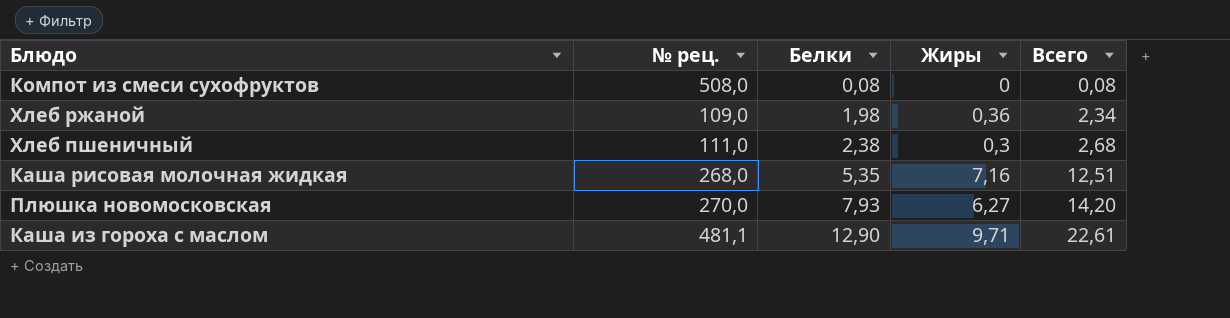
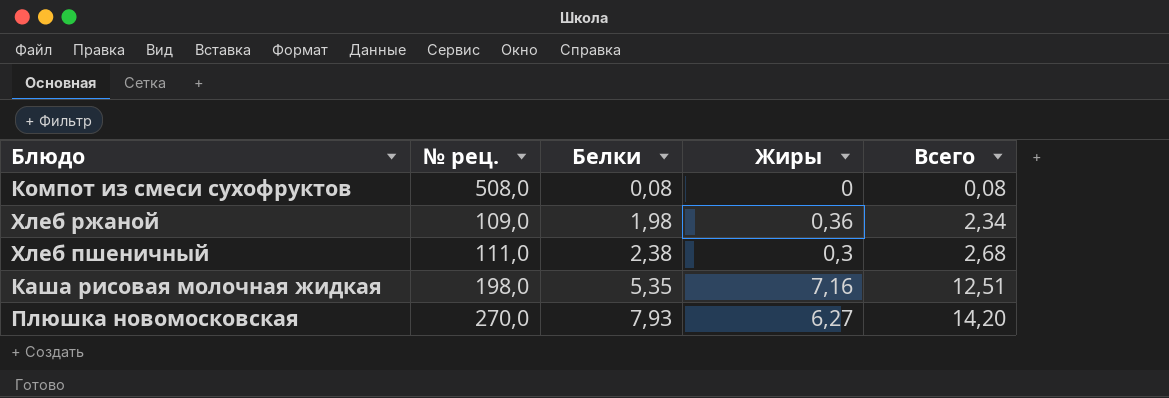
row Каша из гороха с маслом: 481,1 | 12,90 | 9,71 | 22,61 -> none
Каша рисовая молочная жидкая | № рец.: 268,0 -> 198,0

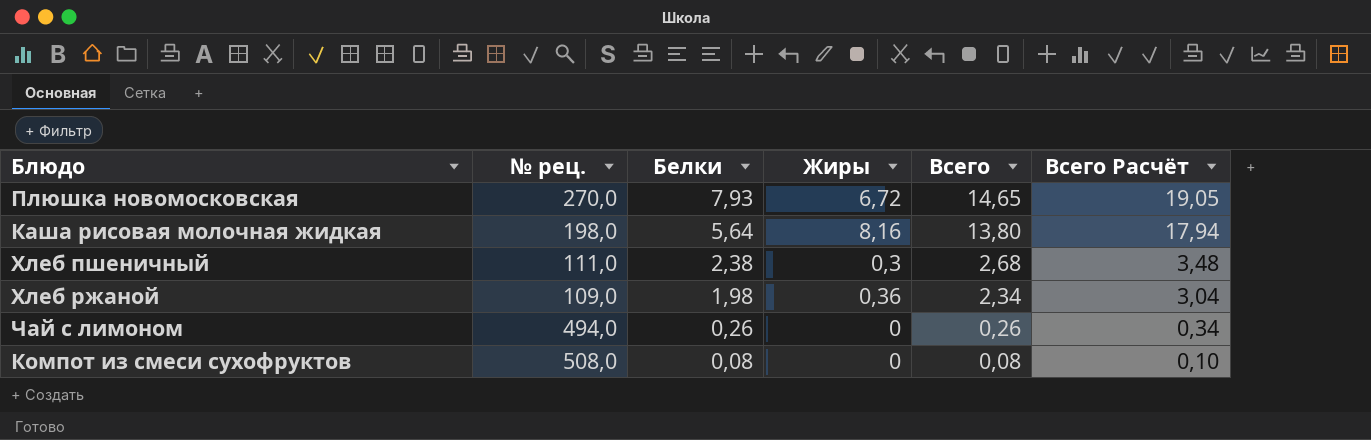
row order: Белки ascending -> Белки descending
column Всего Расчёт | formula: none -> [Всего] * 1,3
Плюшка новомосковская | Жиры: 6,27 -> 6,72
Плюшка новомосковская | Всего: 14,20 -> 14,65
Каша рисовая молочная жидкая | Белки: 5,35 -> 5,64
Каша рисовая молочная жидкая | Жиры: 7,16 -> 8,16
Каша рисовая молочная жидкая | Всего: 12,51 -> 13,80
row Чай с лимоном: none -> 494,0 | 0,26 | 0 | 0,26 | 0,34

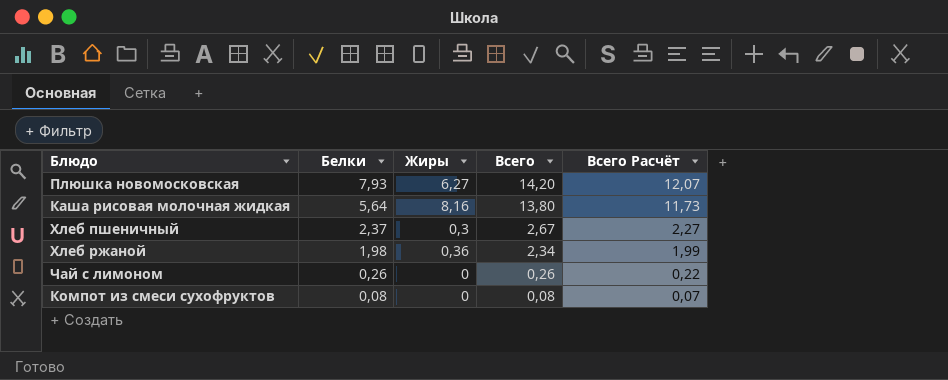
column № рец. | position: 2 -> none
column Всего Расчёт | formula: [Всего] * 1,3 -> [Всего] * 0,85
Плюшка новомосковская | Жиры: 6,72 -> 6,27
Плюшка новомосковская | Всего: 14,65 -> 14,20
Хлеб пшеничный | Белки: 2,38 -> 2,37
Хлеб пшеничный | Всего: 2,68 -> 2,67

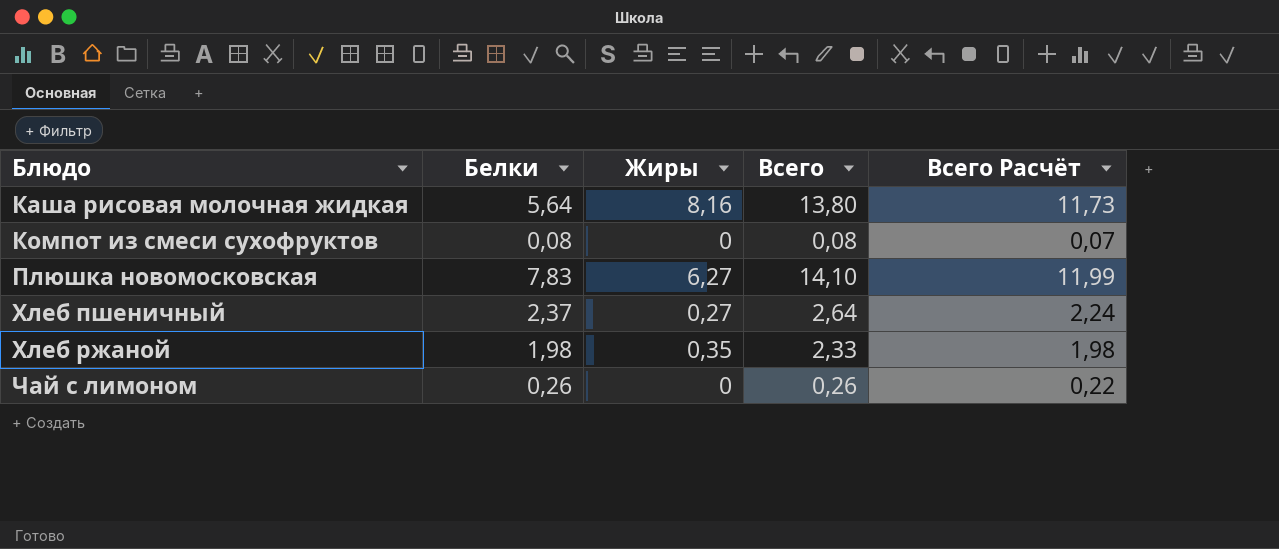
row order: Белки descending -> Блюдо ascending
Плюшка новомосковская | Белки: 7,93 -> 7,83
Плюшка новомосковская | Всего: 14,20 -> 14,10
Плюшка новомосковская | Всего Расчёт: 12,07 -> 11,99
Хлеб пшеничный | Жиры: 0,3 -> 0,27
Хлеб пшеничный | Всего: 2,67 -> 2,64
Хлеб пшеничный | Всего Расчёт: 2,27 -> 2,24
Хлеб ржаной | Жиры: 0,36 -> 0,35
Хлеб ржаной | Всего: 2,34 -> 2,33
Хлеб ржаной | Всего Расчёт: 1,99 -> 1,98

